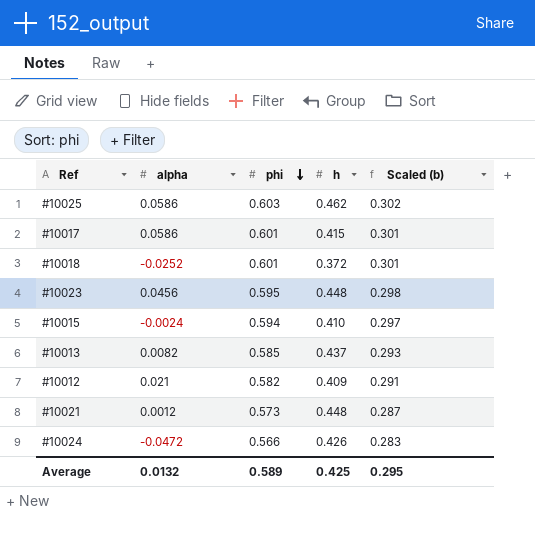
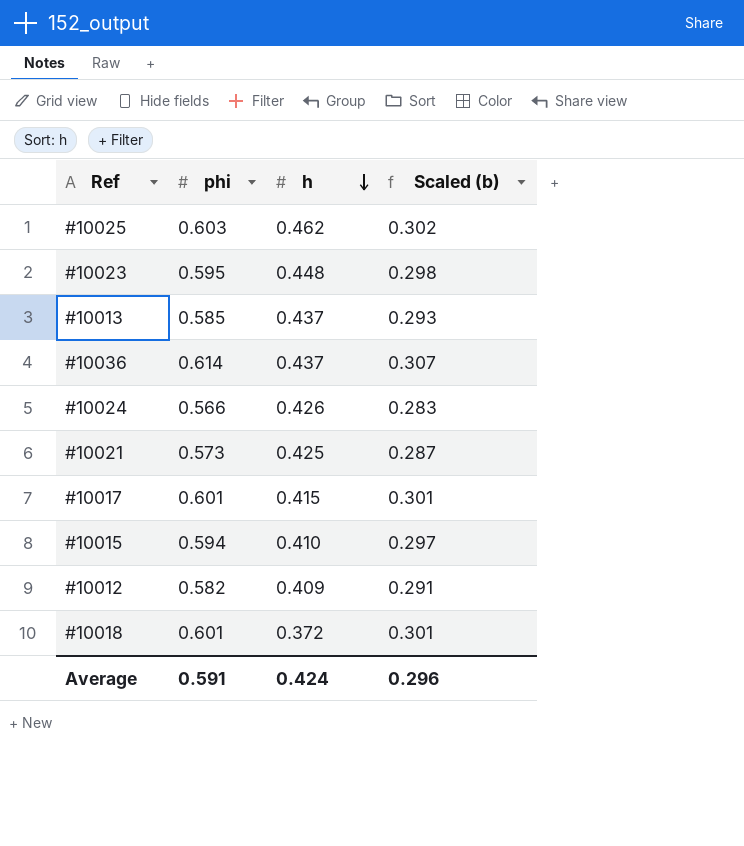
row order: phi descending -> h descending
column alpha | position: 2 -> none
row #10036: none -> 0.614 | 0.437 | 0.307
#10021 | h: 0.448 -> 0.425
Average | phi: 0.589 -> 0.591
Average | h: 0.425 -> 0.424
Average | Scaled (b): 0.295 -> 0.296

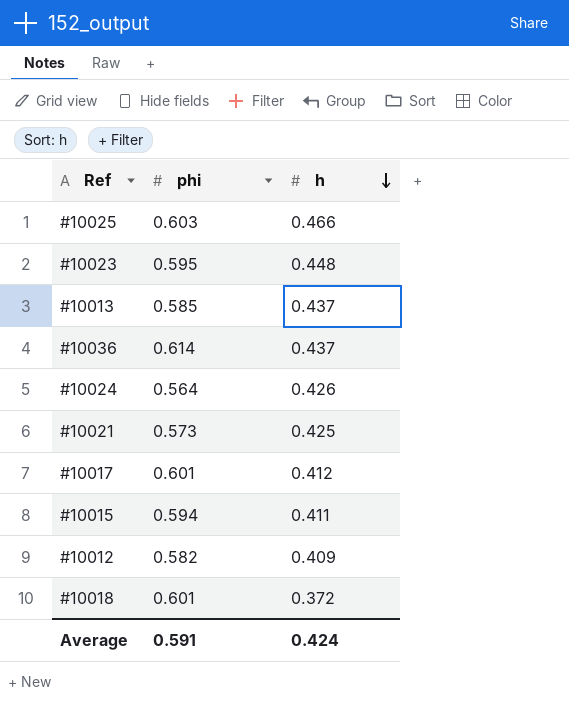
column Scaled (b) | formula: [phi] * 0.5 -> none
#10025 | h: 0.462 -> 0.466
#10024 | phi: 0.566 -> 0.564
#10017 | h: 0.415 -> 0.412
#10015 | h: 0.410 -> 0.411

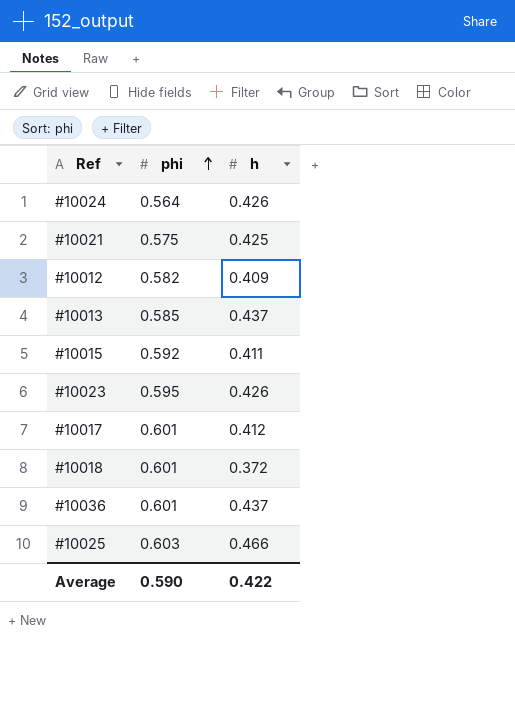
row order: h descending -> phi ascending
#10021 | phi: 0.573 -> 0.575
#10015 | phi: 0.594 -> 0.592
#10023 | h: 0.448 -> 0.426
#10036 | phi: 0.614 -> 0.601
Average | phi: 0.591 -> 0.590
Average | h: 0.424 -> 0.422

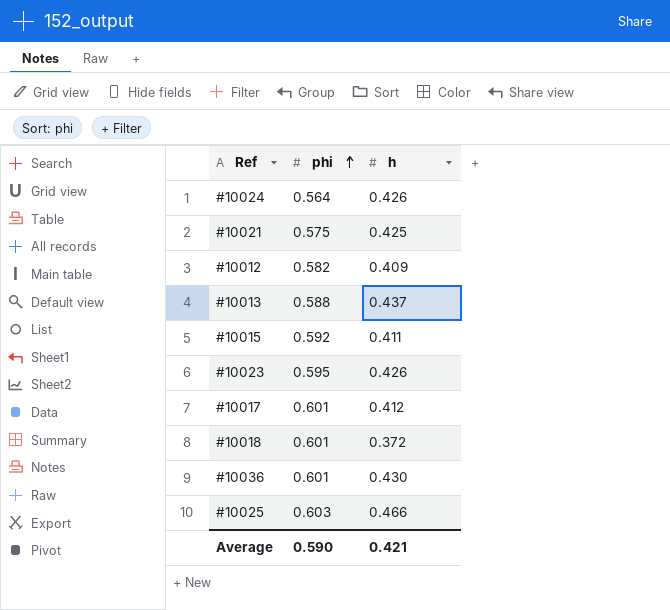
#10013 | phi: 0.585 -> 0.588
#10036 | h: 0.437 -> 0.430
Average | h: 0.422 -> 0.421

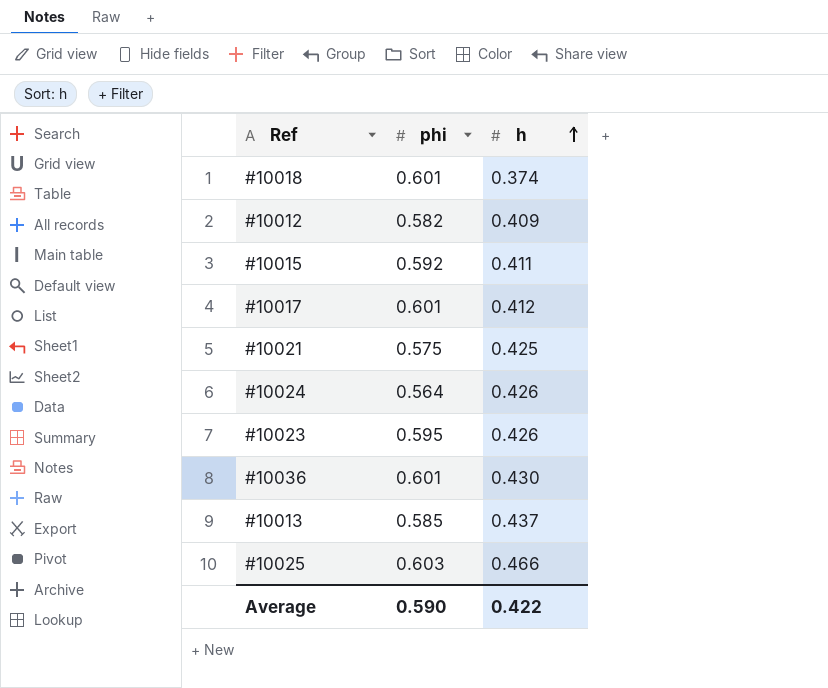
row order: phi ascending -> h ascending
#10018 | h: 0.372 -> 0.374
#10013 | phi: 0.588 -> 0.585
Average | h: 0.421 -> 0.422

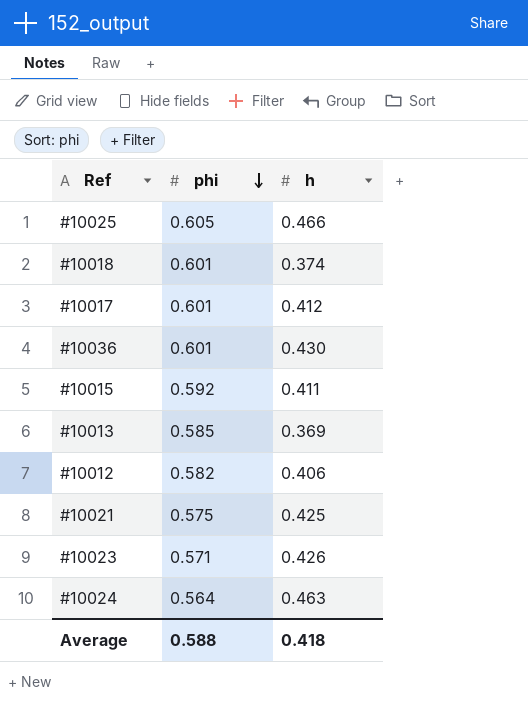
row order: h ascending -> phi descending
#10025 | phi: 0.603 -> 0.605
#10013 | h: 0.437 -> 0.369
#10012 | h: 0.409 -> 0.406
#10023 | phi: 0.595 -> 0.571
#10024 | h: 0.426 -> 0.463
Average | phi: 0.590 -> 0.588
Average | h: 0.422 -> 0.418

